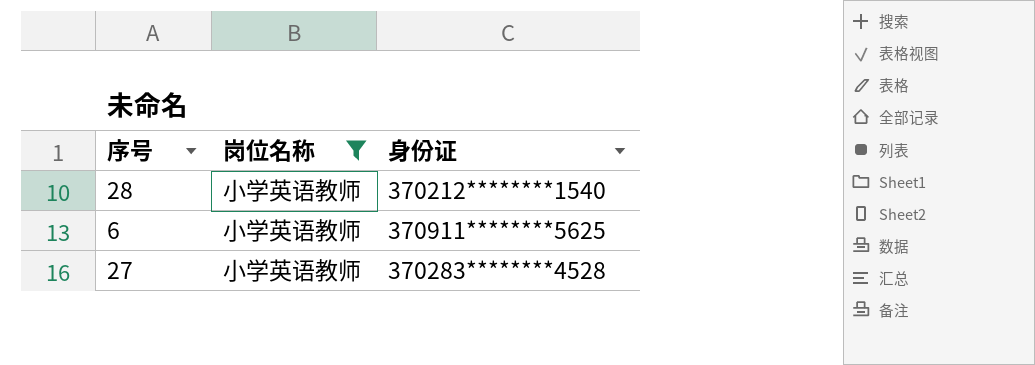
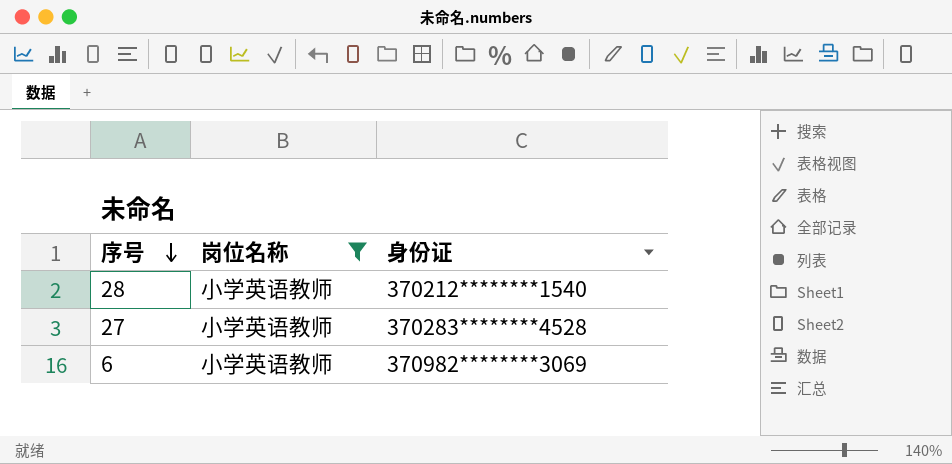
row order: none -> 序号 descending
6 | 身份证: 370911********5625 -> 370982********3069

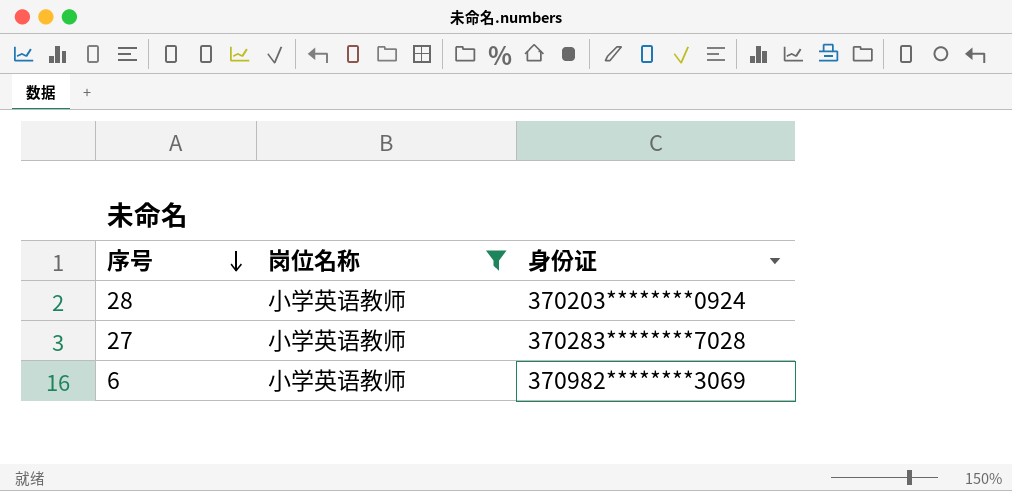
28 | 身份证: 370212********1540 -> 370203********0924
27 | 身份证: 370283********4528 -> 370283********7028

